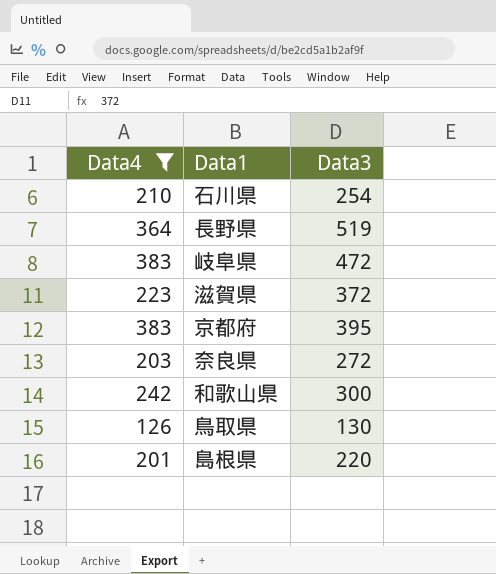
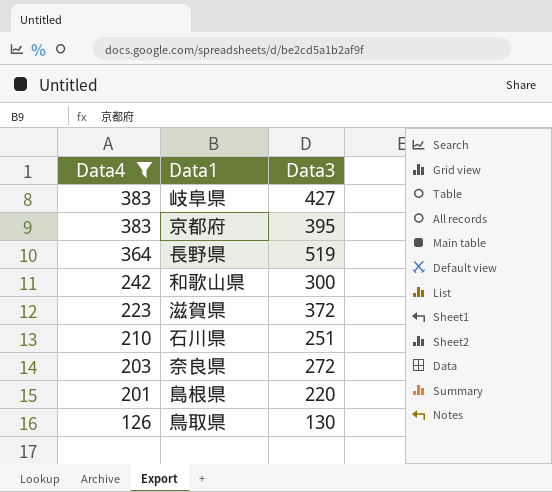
row order: none -> Data4 descending
岐阜県 | Data3: 472 -> 427
石川県 | Data3: 254 -> 251

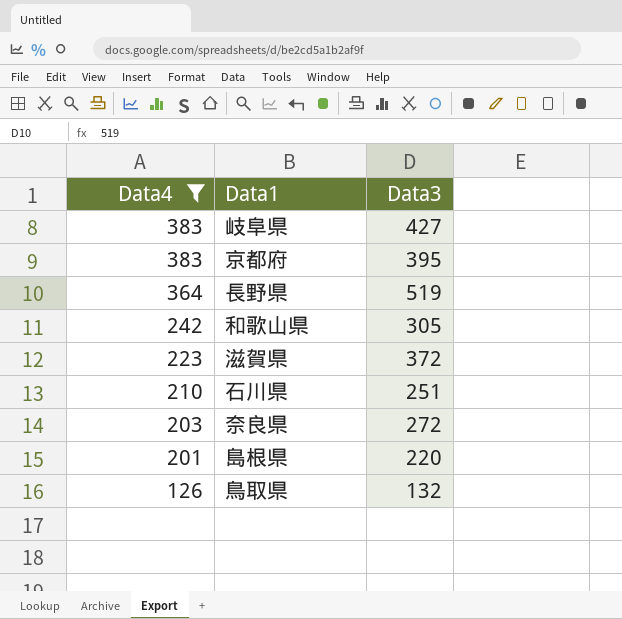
和歌山県 | Data3: 300 -> 305
鳥取県 | Data3: 130 -> 132

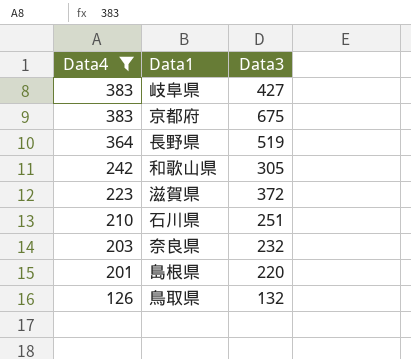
京都府 | Data3: 395 -> 675
奈良県 | Data3: 272 -> 232

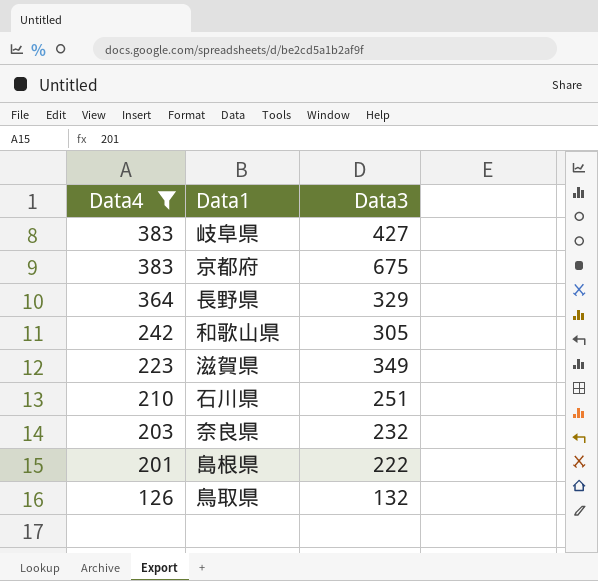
長野県 | Data3: 519 -> 329
滋賀県 | Data3: 372 -> 349
島根県 | Data3: 220 -> 222

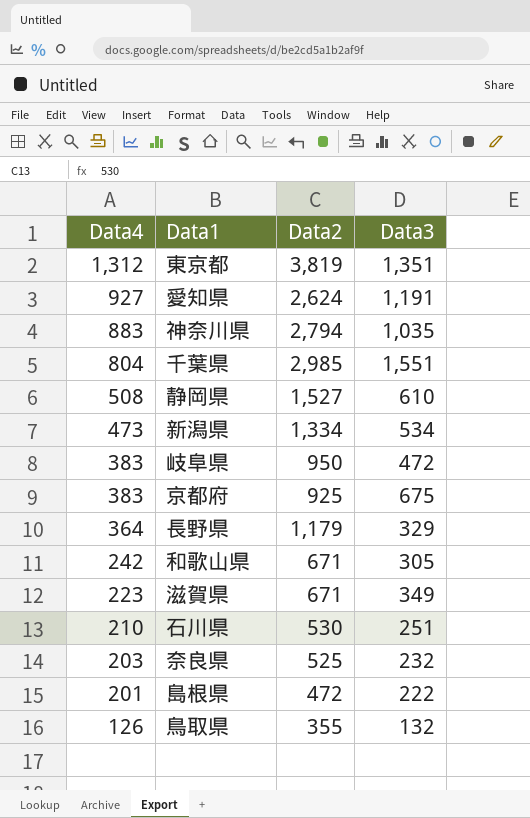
filter: Data4 <= 383 -> none
column Data2 | position: none -> 3
岐阜県 | Data3: 427 -> 472

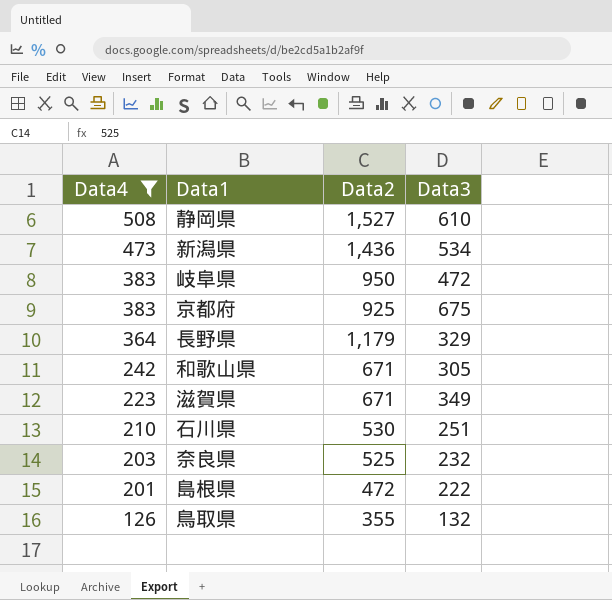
filter: none -> Data4 <= 508
新潟県 | Data2: 1,334 -> 1,436

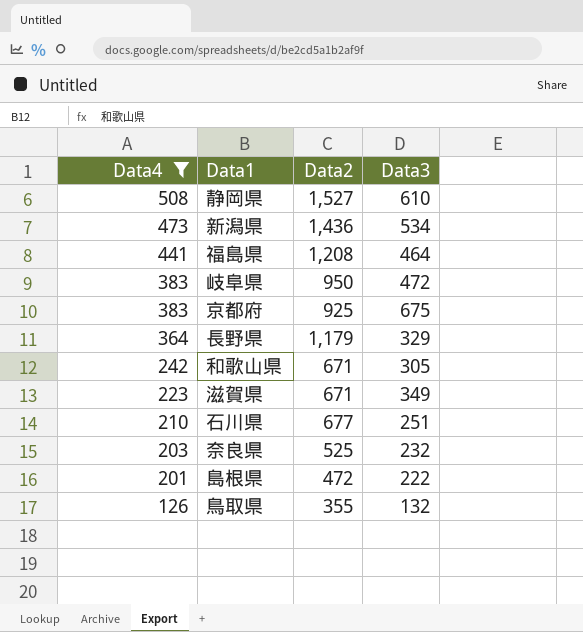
row 福島県: none -> 441 | 1,208 | 464
石川県 | Data2: 530 -> 677

